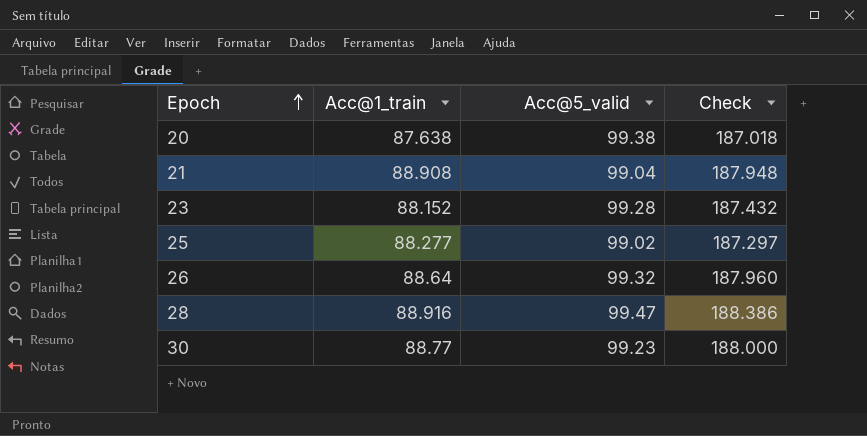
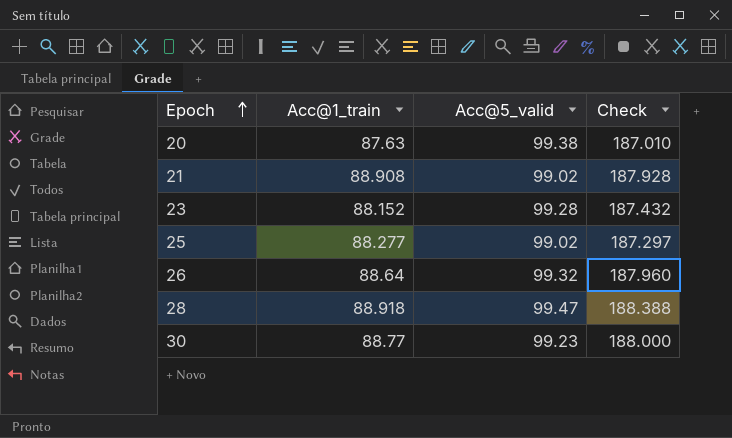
20 | Acc@1_train: 87.638 -> 87.63
20 | Check: 187.018 -> 187.010
21 | Acc@5_valid: 99.04 -> 99.02
21 | Check: 187.948 -> 187.928
28 | Acc@1_train: 88.916 -> 88.918
28 | Check: 188.386 -> 188.388

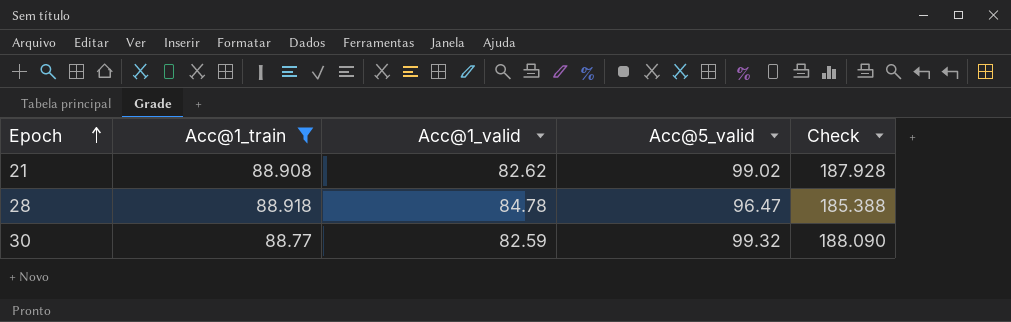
filter: none -> Acc@1_train >= 88.77
column Acc@1_valid | position: none -> 3
28 | Acc@5_valid: 99.47 -> 96.47
28 | Check: 188.388 -> 185.388
30 | Acc@5_valid: 99.23 -> 99.32
30 | Check: 188.000 -> 188.090

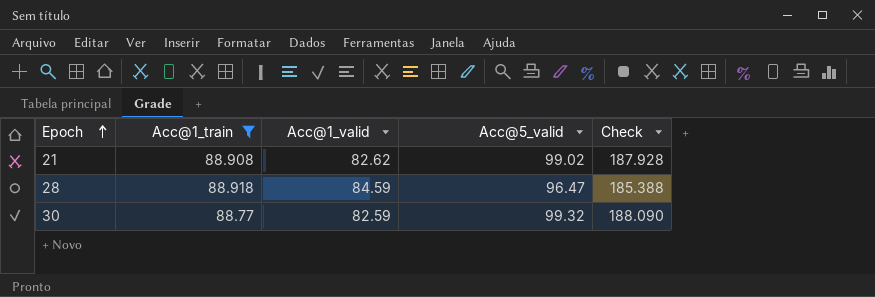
28 | Acc@1_valid: 84.78 -> 84.59

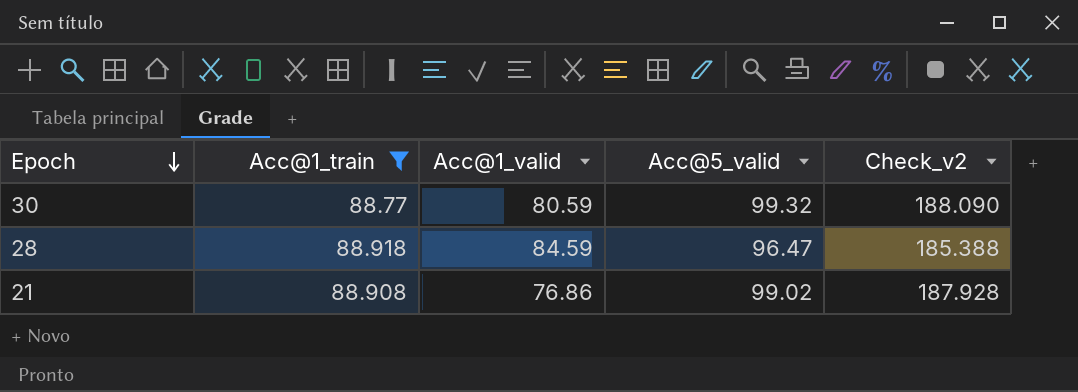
row order: Epoch ascending -> Epoch descending
column name: Check -> Check_v2
30 | Acc@1_valid: 82.59 -> 80.59
21 | Acc@1_valid: 82.62 -> 76.86

